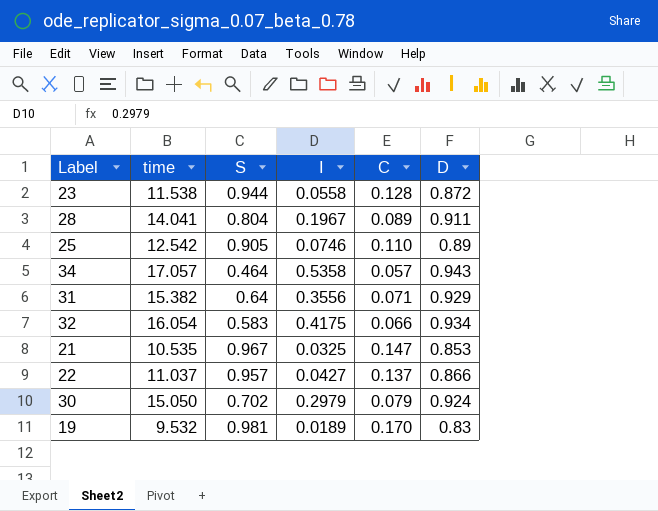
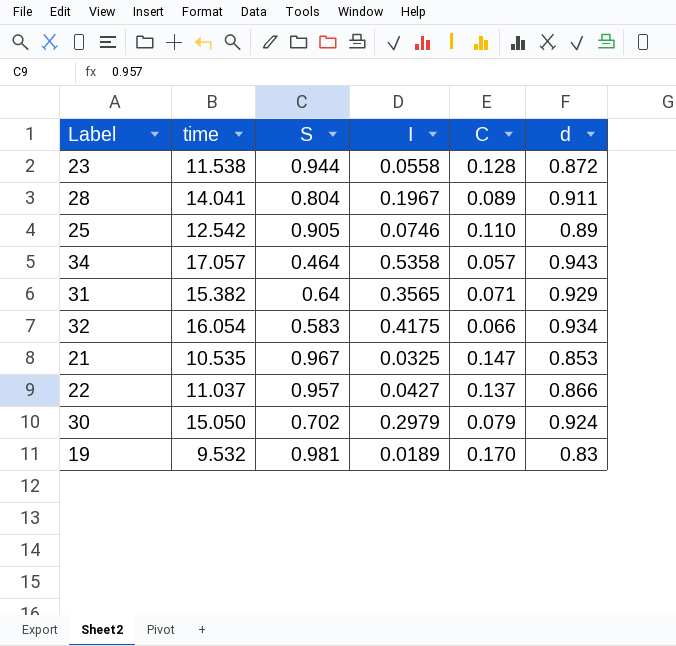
column name: D -> d
31 | I: 0.3556 -> 0.3565

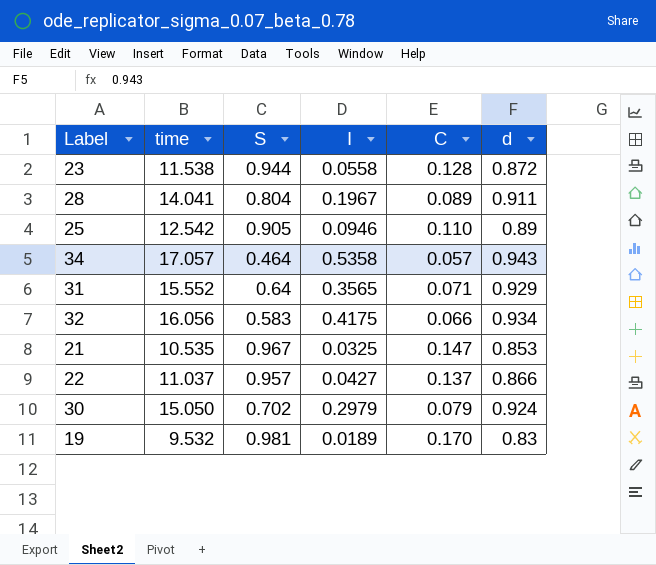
25 | I: 0.0746 -> 0.0946
31 | time: 15.382 -> 15.552
32 | time: 16.054 -> 16.056

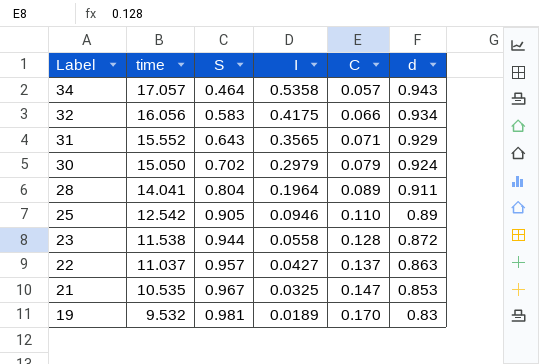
row order: none -> Label descending
31 | S: 0.64 -> 0.643
28 | I: 0.1967 -> 0.1964
22 | d: 0.866 -> 0.863

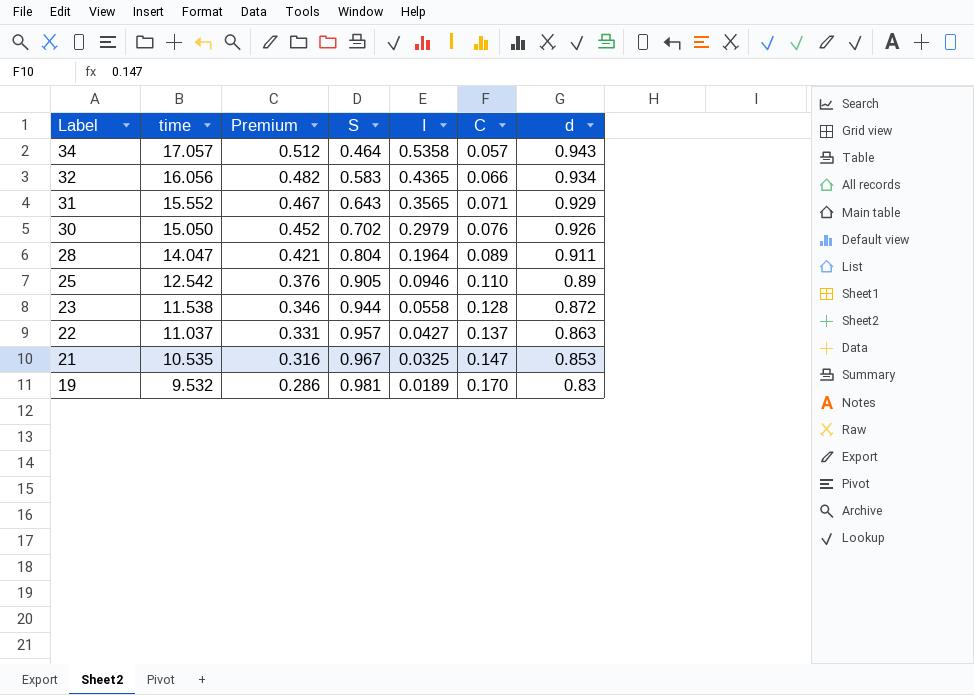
column Premium | formula: none -> [time] * 0.03
32 | I: 0.4175 -> 0.4365
30 | C: 0.079 -> 0.076
30 | d: 0.924 -> 0.926
28 | time: 14.041 -> 14.047

